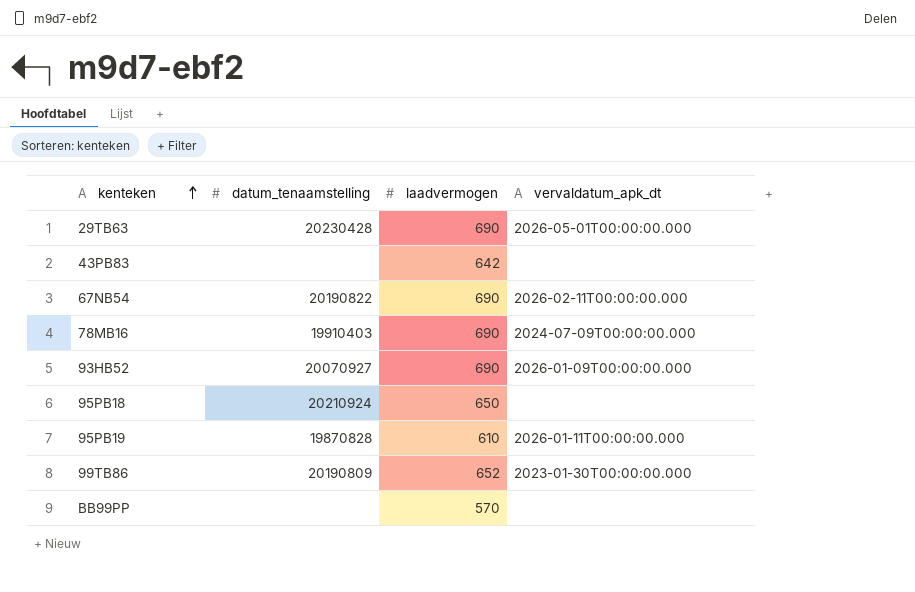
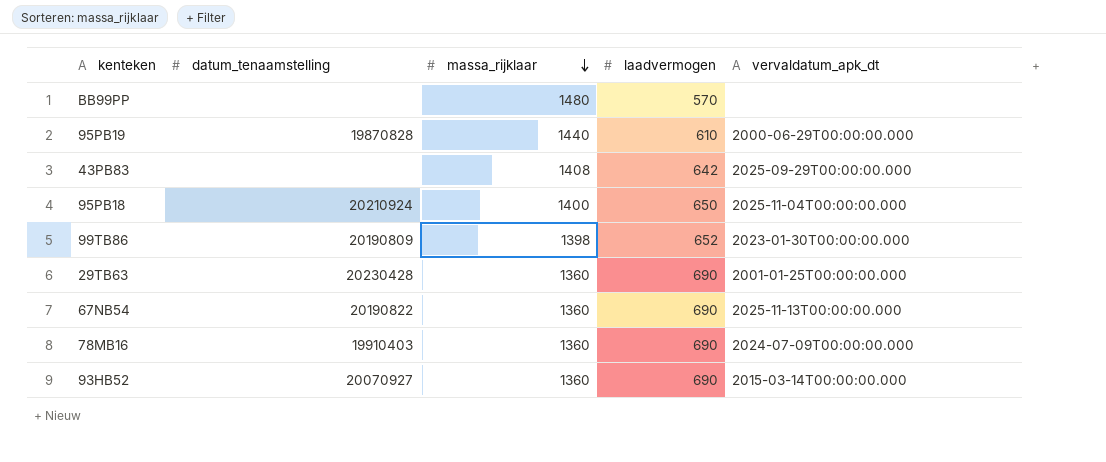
row order: kenteken ascending -> massa_rijklaar descending
column massa_rijklaar | position: none -> 3
95PB19 | vervaldatum_apk_dt: 2026-01-11T00:00:00.000 -> 2000-06-29T00:00:00.000
43PB83 | vervaldatum_apk_dt: none -> 2025-09-29T00:00:00.000
95PB18 | vervaldatum_apk_dt: none -> 2025-11-04T00:00:00.000
29TB63 | vervaldatum_apk_dt: 2026-05-01T00:00:00.000 -> 2001-01-25T00:00:00.000
67NB54 | vervaldatum_apk_dt: 2026-02-11T00:00:00.000 -> 2025-11-13T00:00:00.000
93HB52 | vervaldatum_apk_dt: 2026-01-09T00:00:00.000 -> 2015-03-14T00:00:00.000

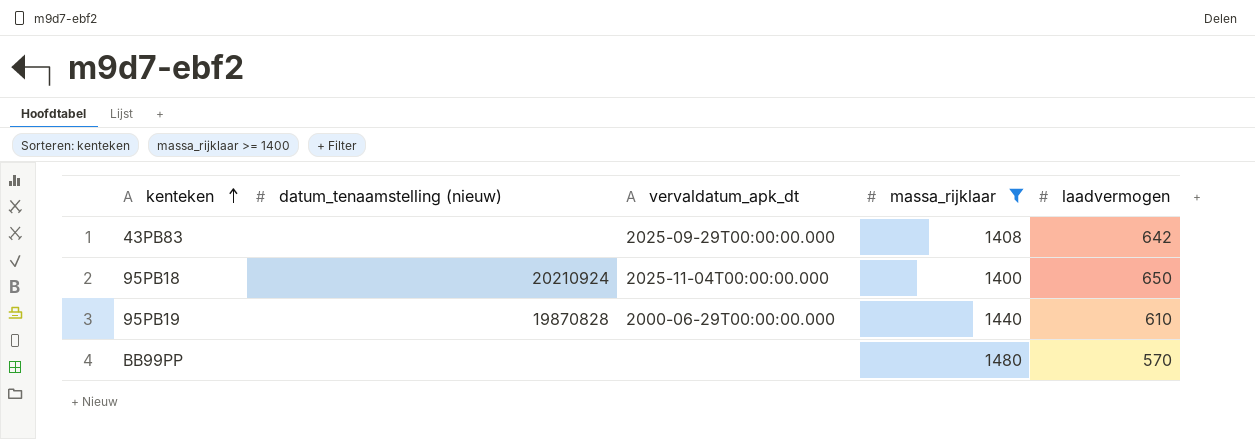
filter: none -> massa_rijklaar >= 1400
row order: massa_rijklaar descending -> kenteken ascending
column name: datum_tenaamstelling -> datum_tenaamstelling (nieuw)
column vervaldatum_apk_dt | position: 5 -> 3

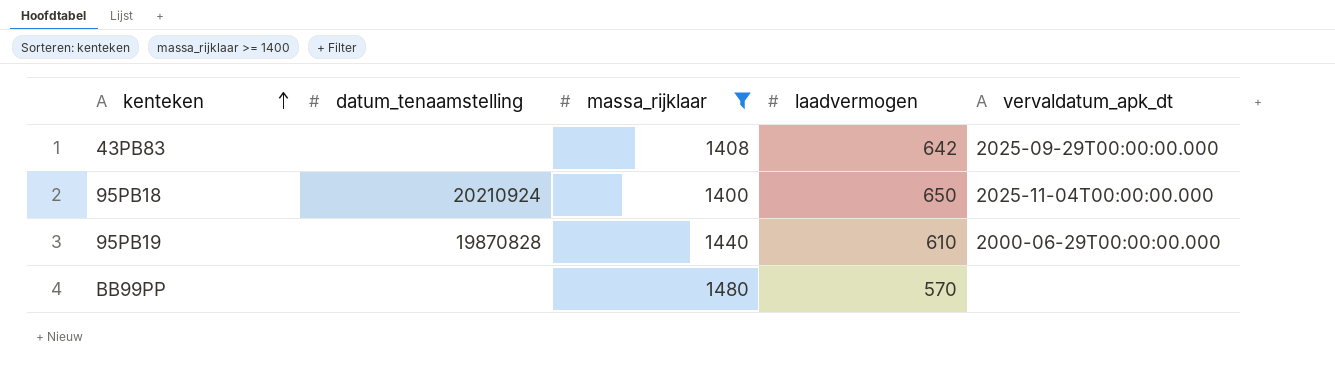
column name: datum_tenaamstelling (nieuw) -> datum_tenaamstelling
column vervaldatum_apk_dt | position: 3 -> 5

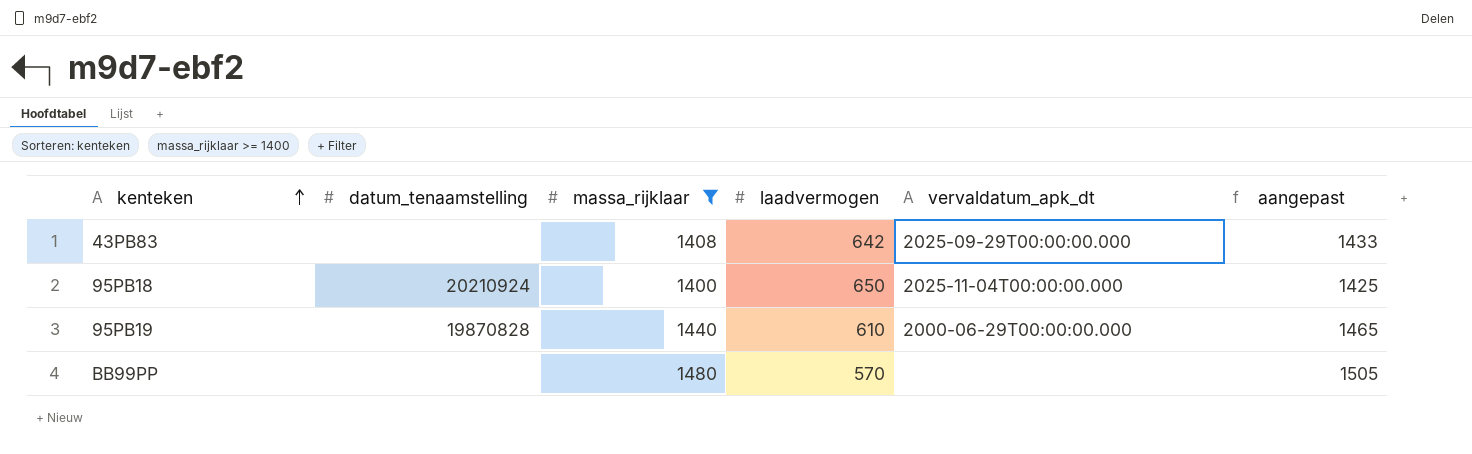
column aangepast | formula: none -> [massa_rijklaar] + 25

